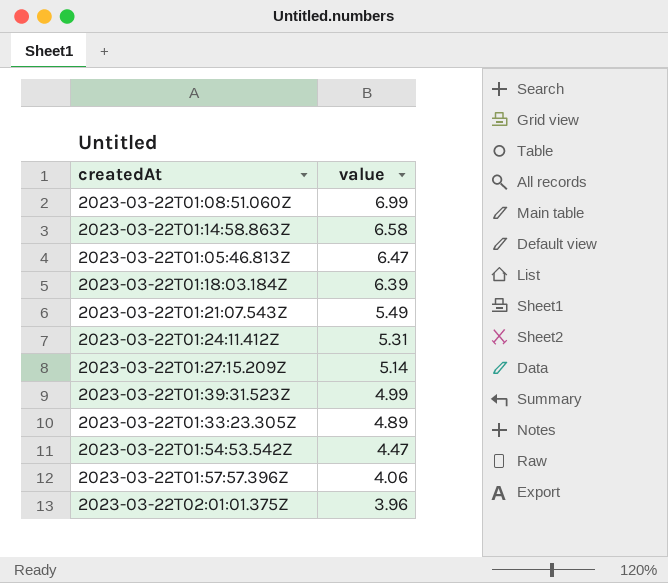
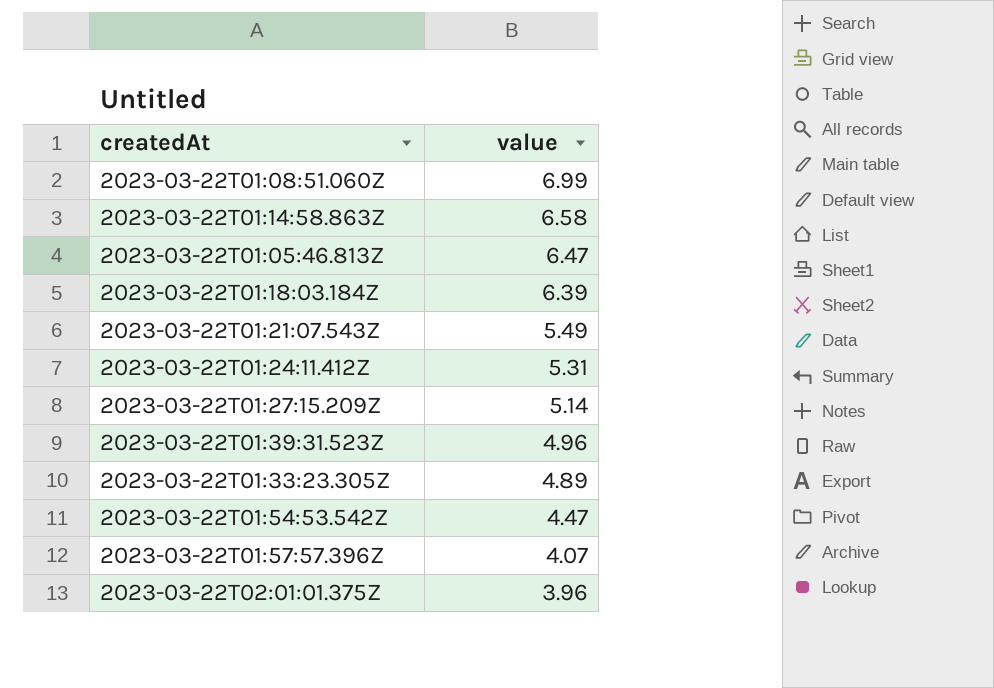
2023-03-22T01:39:31.523Z | value: 4.99 -> 4.96
2023-03-22T01:57:57.396Z | value: 4.06 -> 4.07

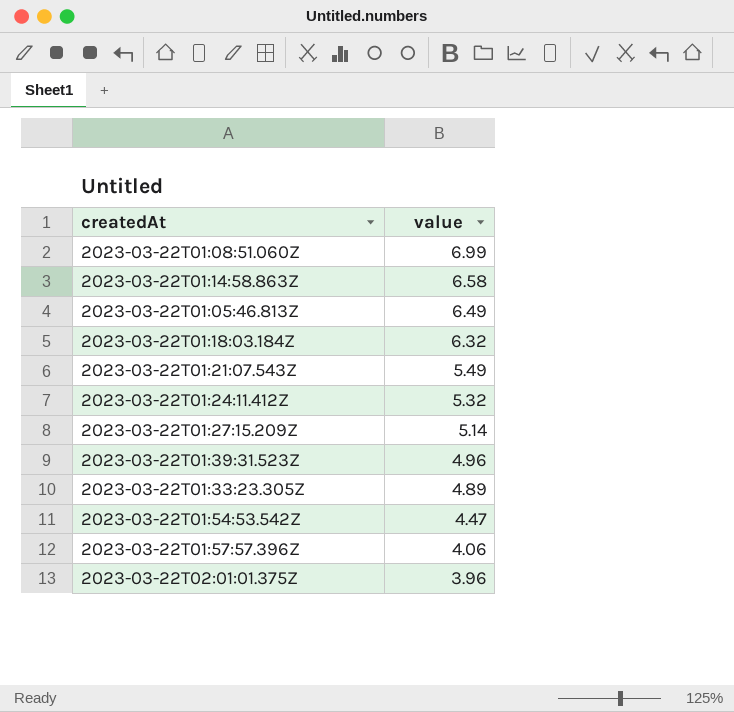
2023-03-22T01:05:46.813Z | value: 6.47 -> 6.49
2023-03-22T01:18:03.184Z | value: 6.39 -> 6.32
2023-03-22T01:24:11.412Z | value: 5.31 -> 5.32
2023-03-22T01:57:57.396Z | value: 4.07 -> 4.06

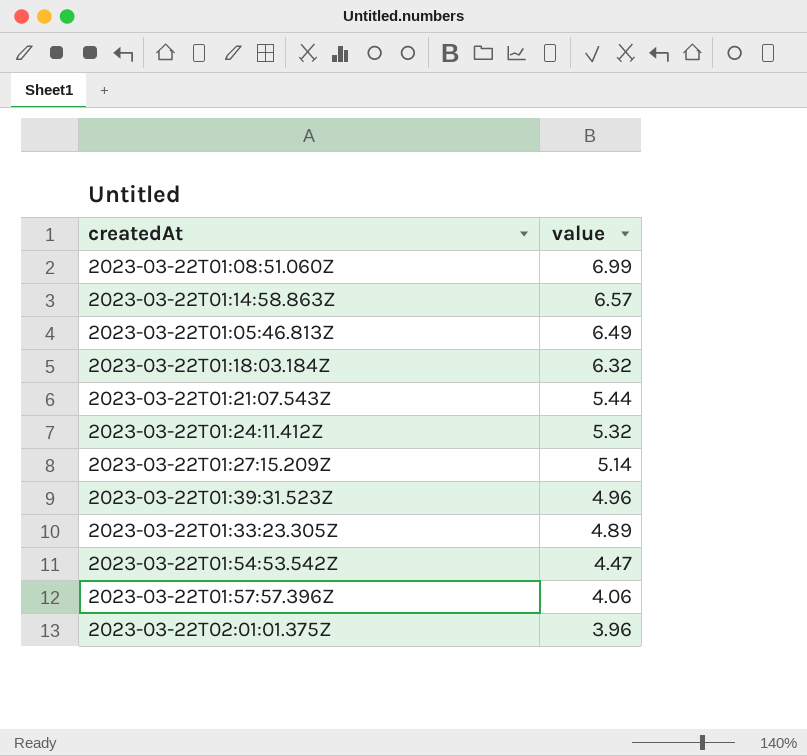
2023-03-22T01:14:58.863Z | value: 6.58 -> 6.57
2023-03-22T01:21:07.543Z | value: 5.49 -> 5.44

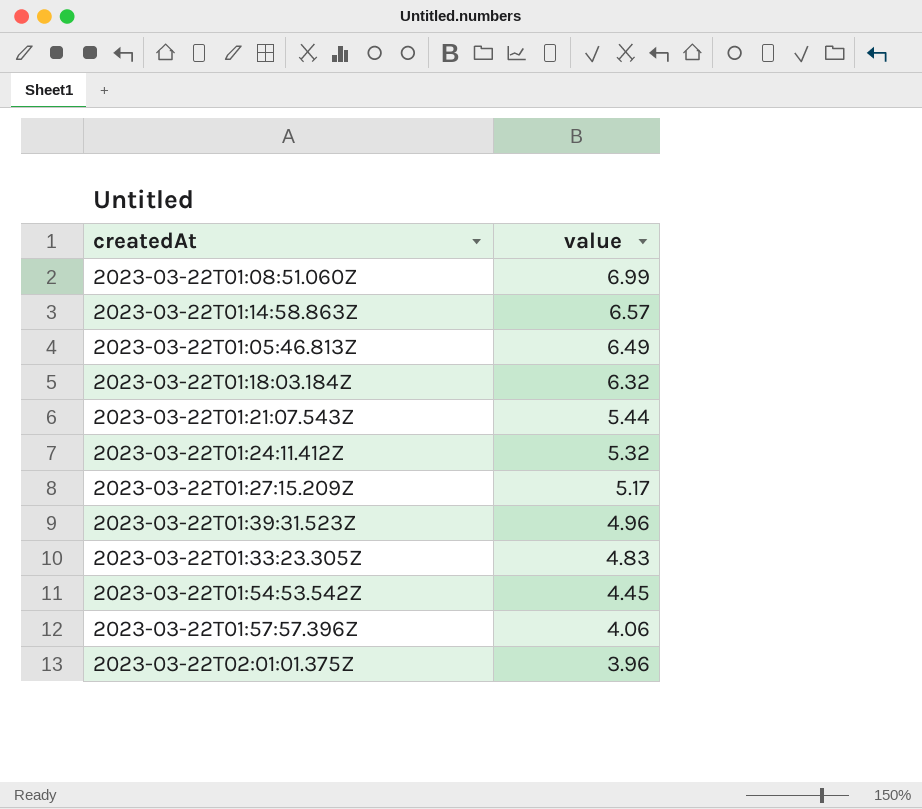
2023-03-22T01:27:15.209Z | value: 5.14 -> 5.17
2023-03-22T01:33:23.305Z | value: 4.89 -> 4.83
2023-03-22T01:54:53.542Z | value: 4.47 -> 4.45

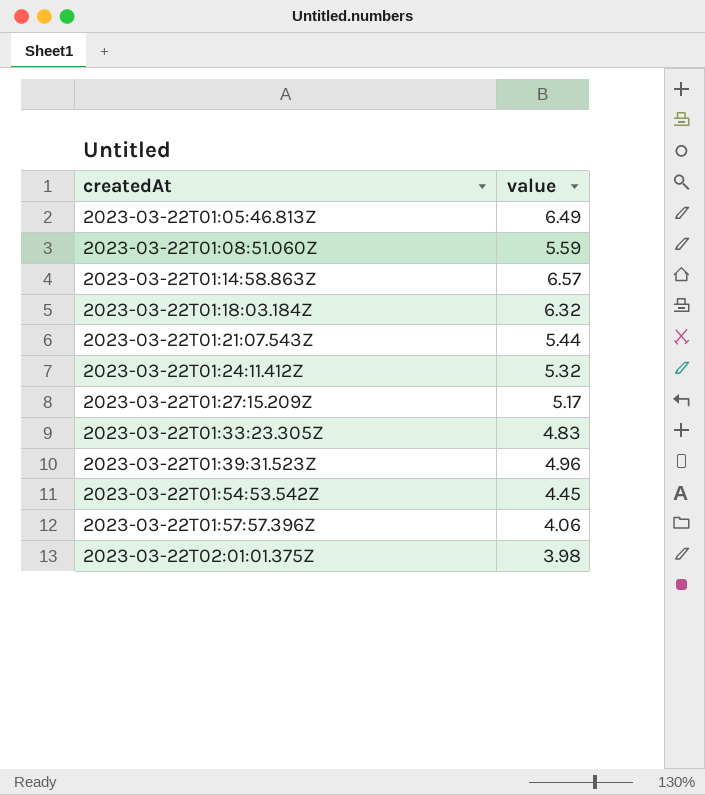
row order: value descending -> createdAt ascending
2023-03-22T01:08:51.060Z | value: 6.99 -> 5.59
2023-03-22T02:01:01.375Z | value: 3.96 -> 3.98

